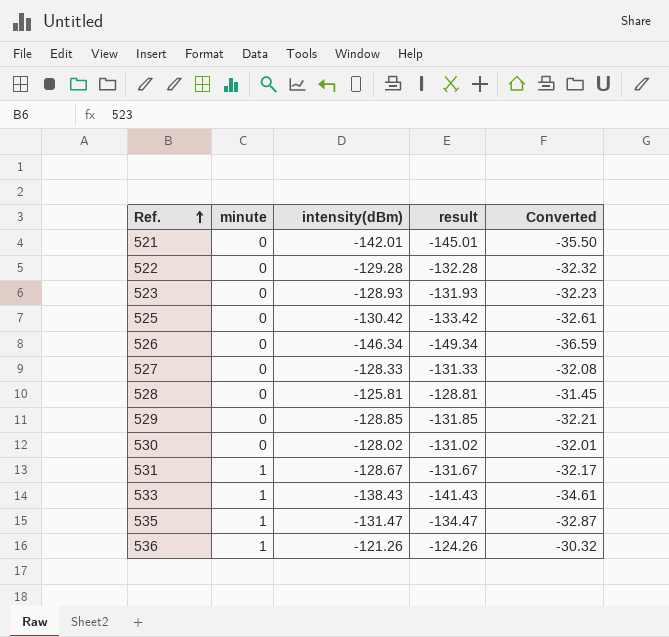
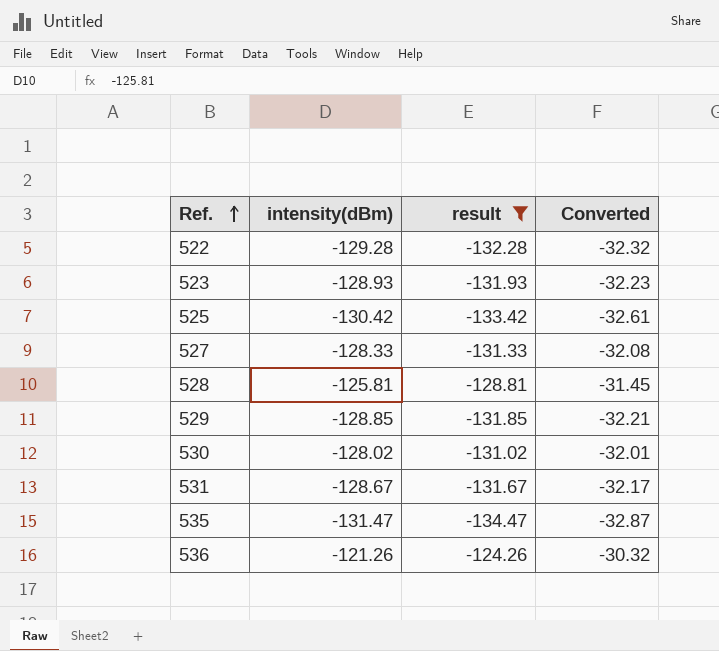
filter: none -> result >= -134.47
column minute | position: 2 -> none

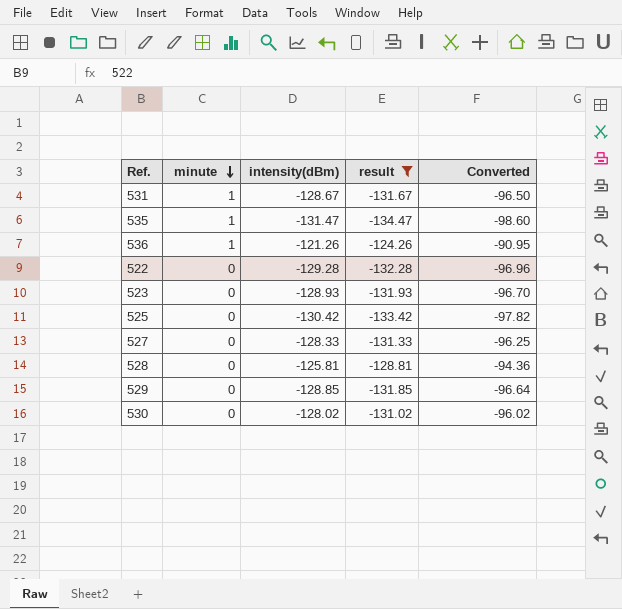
row order: Ref. ascending -> minute descending
column minute | position: none -> 2
column Converted | formula: [intensity(dBm)] * 0.25 -> [intensity(dBm)] * 0.75

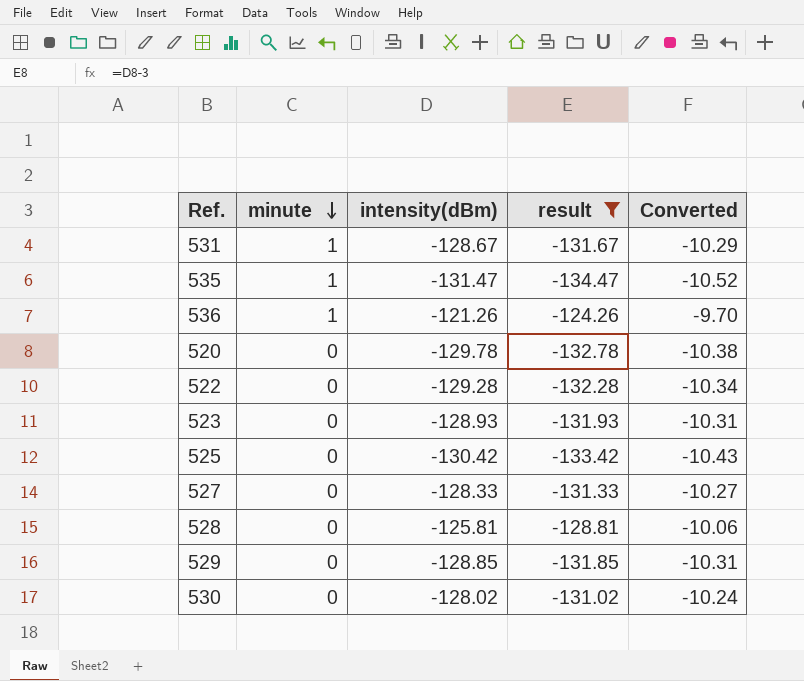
column Converted | formula: [intensity(dBm)] * 0.75 -> [intensity(dBm)] * 0.08
row 520: none -> 0 | -129.78 | -132.78 | -10.38

